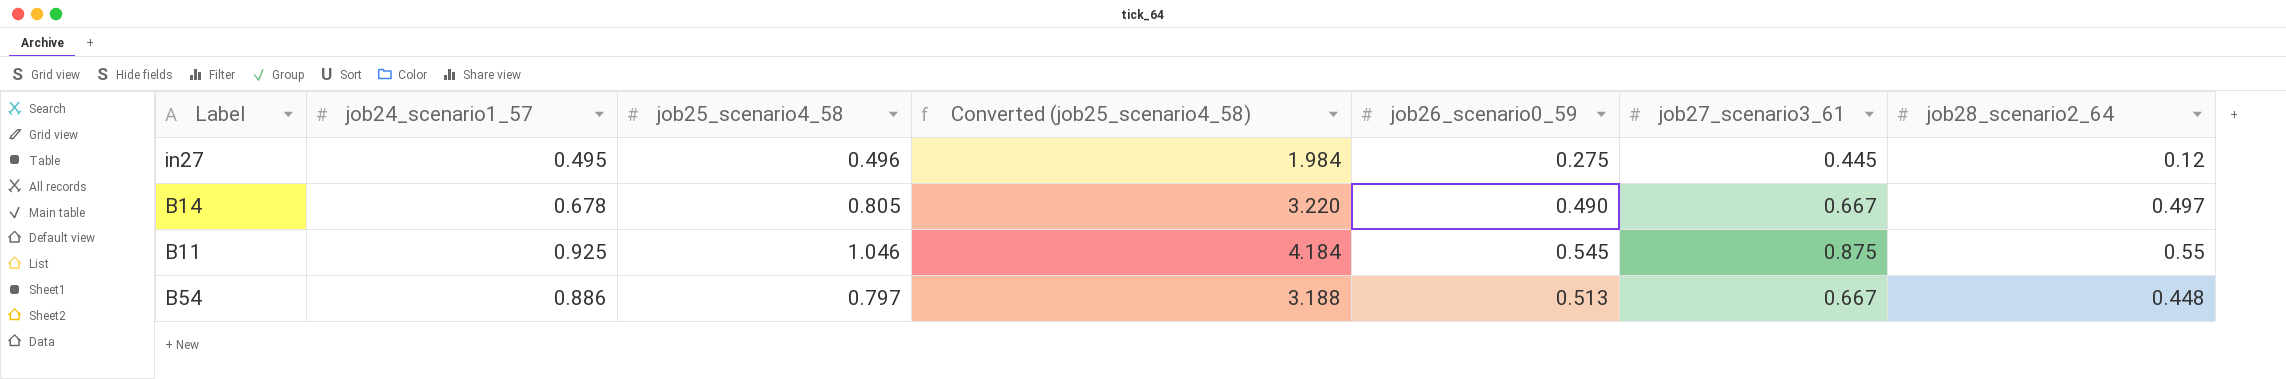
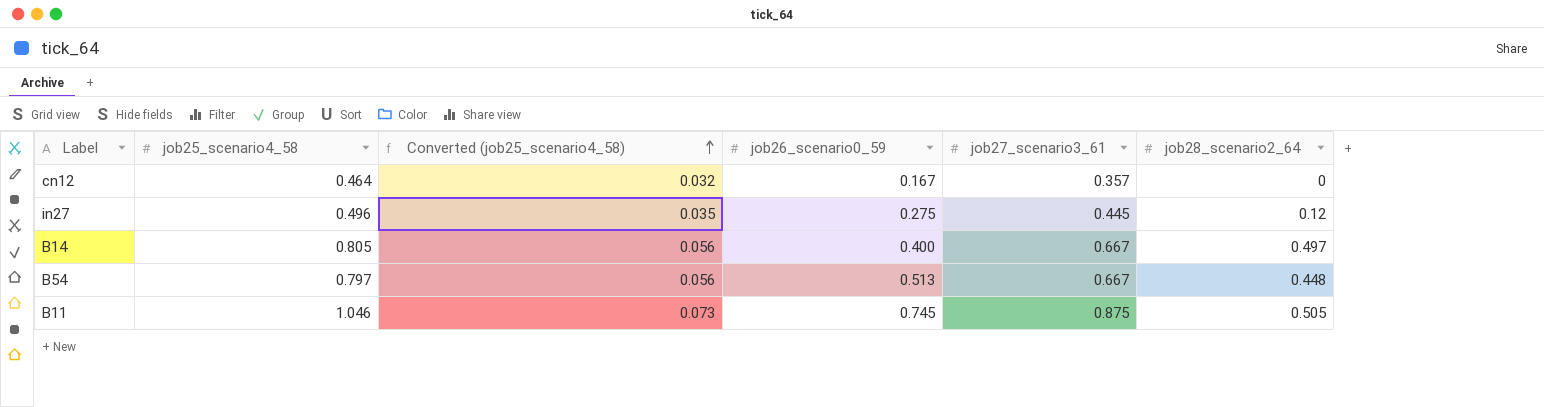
row order: none -> Converted (job25_scenario4_58) ascending
column job24_scenario1_57 | position: 2 -> none
column Converted (job25_scenario4_58) | formula: [job25_scenario4_58] * 4 -> [job25_scenario4_58] * 0.07
row cn12: none -> 0.464 | 0.032 | 0.167 | 0.357 | 0
B14 | job26_scenario0_59: 0.490 -> 0.400
B11 | job26_scenario0_59: 0.545 -> 0.745
B11 | job28_scenario2_64: 0.55 -> 0.505

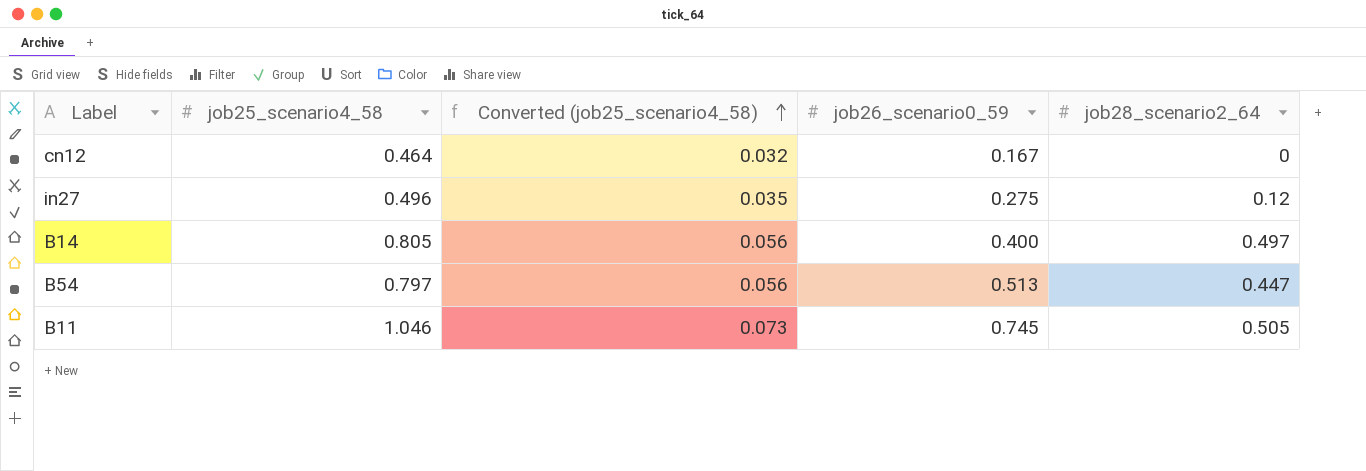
column job27_scenario3_61 | position: 5 -> none
B54 | job28_scenario2_64: 0.448 -> 0.447

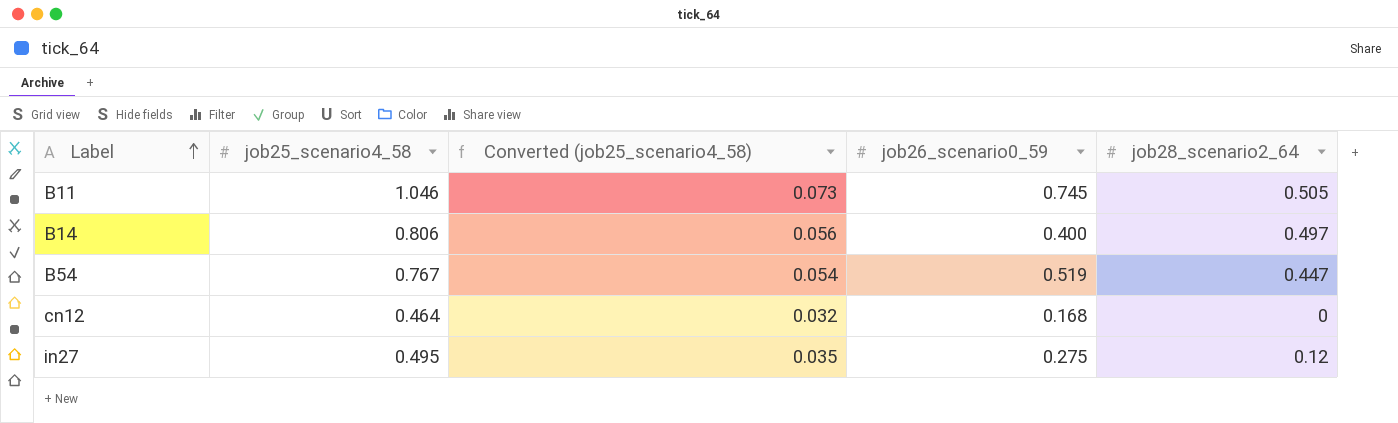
row order: Converted (job25_scenario4_58) ascending -> Label ascending
B14 | job25_scenario4_58: 0.805 -> 0.806
B54 | job25_scenario4_58: 0.797 -> 0.767
B54 | Converted (job25_scenario4_58): 0.056 -> 0.054
B54 | job26_scenario0_59: 0.513 -> 0.519
cn12 | job26_scenario0_59: 0.167 -> 0.168
in27 | job25_scenario4_58: 0.496 -> 0.495

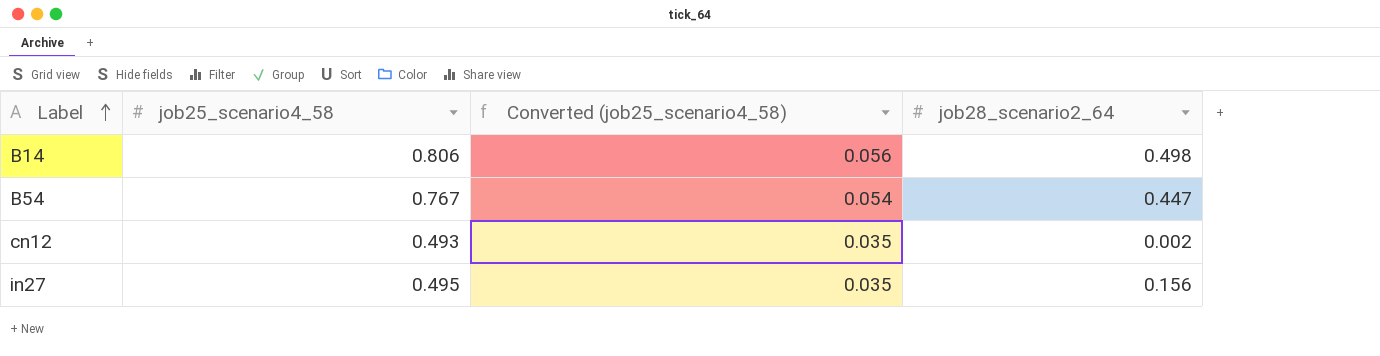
column job26_scenario0_59 | position: 4 -> none
row B11: 1.046 | 0.073 | 0.745 | 0.505 -> none
B14 | job28_scenario2_64: 0.497 -> 0.498
cn12 | job25_scenario4_58: 0.464 -> 0.493
cn12 | Converted (job25_scenario4_58): 0.032 -> 0.035
cn12 | job28_scenario2_64: 0 -> 0.002
in27 | job28_scenario2_64: 0.12 -> 0.156

